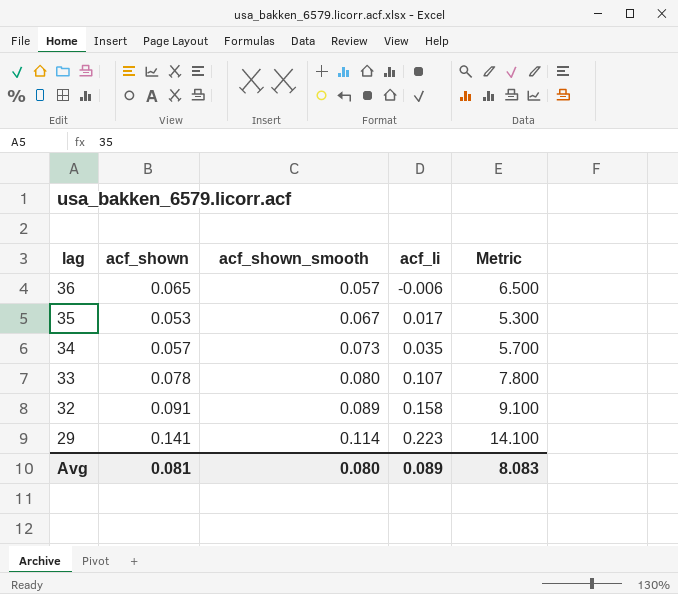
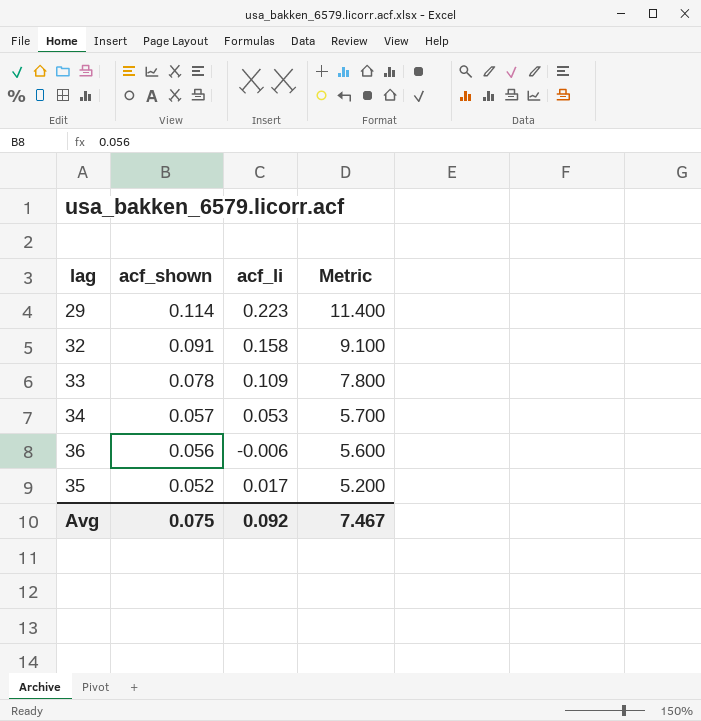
row order: lag descending -> acf_shown descending
column acf_shown_smooth | position: 3 -> none
29 | acf_shown: 0.141 -> 0.114
29 | Metric: 14.100 -> 11.400
33 | acf_li: 0.107 -> 0.109
34 | acf_li: 0.035 -> 0.053
36 | acf_shown: 0.065 -> 0.056
36 | Metric: 6.500 -> 5.600
35 | acf_shown: 0.053 -> 0.052
35 | Metric: 5.300 -> 5.200
Avg | acf_shown: 0.081 -> 0.075
Avg | acf_li: 0.089 -> 0.092
Avg | Metric: 8.083 -> 7.467

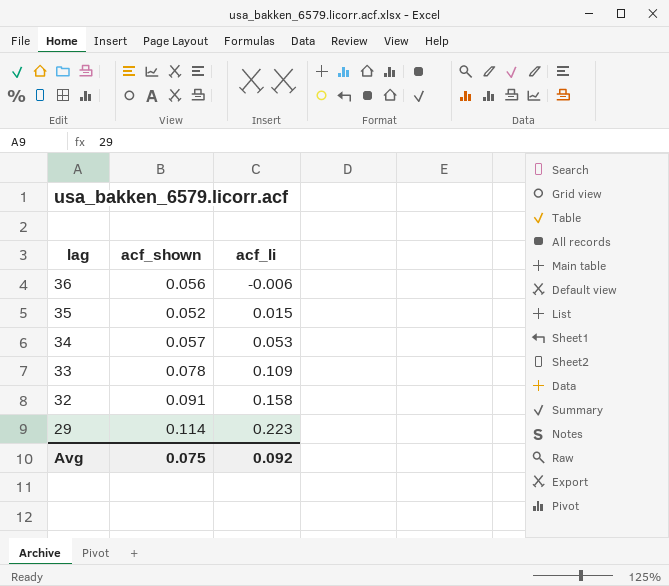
row order: acf_shown descending -> lag descending
column Metric | formula: [acf_shown] * 100 -> none
35 | acf_li: 0.017 -> 0.015

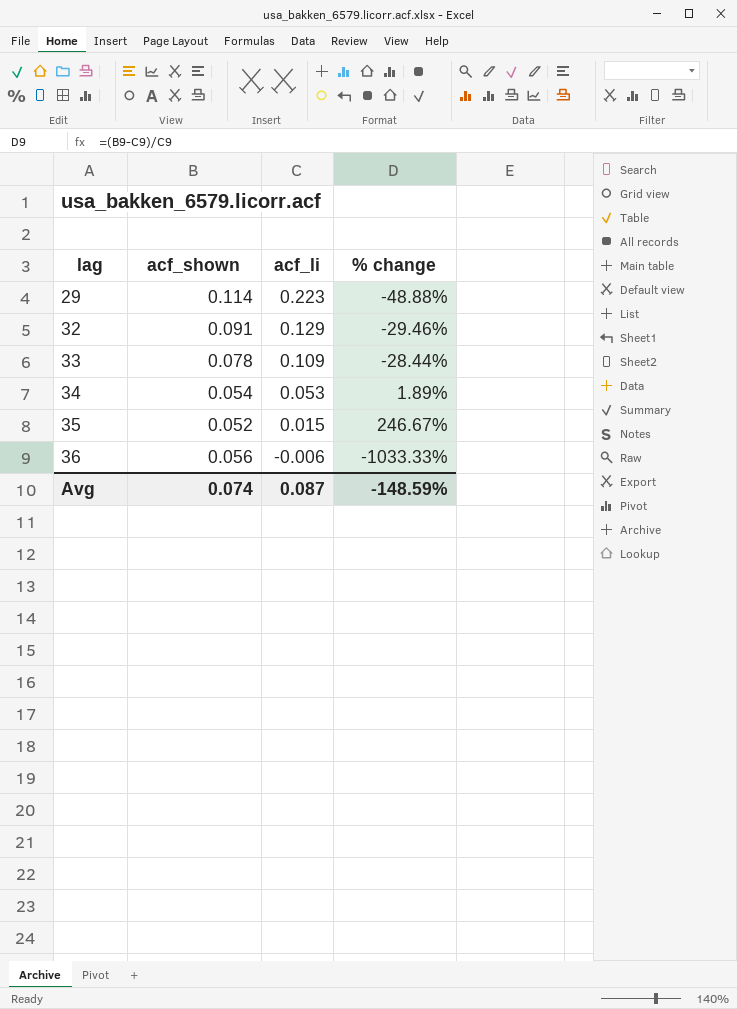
row order: lag descending -> lag ascending
column % change | formula: none -> ([acf_shown] - [acf_li]) / [acf_li]
32 | acf_li: 0.158 -> 0.129
34 | acf_shown: 0.057 -> 0.054
Avg | acf_shown: 0.075 -> 0.074
Avg | acf_li: 0.092 -> 0.087

